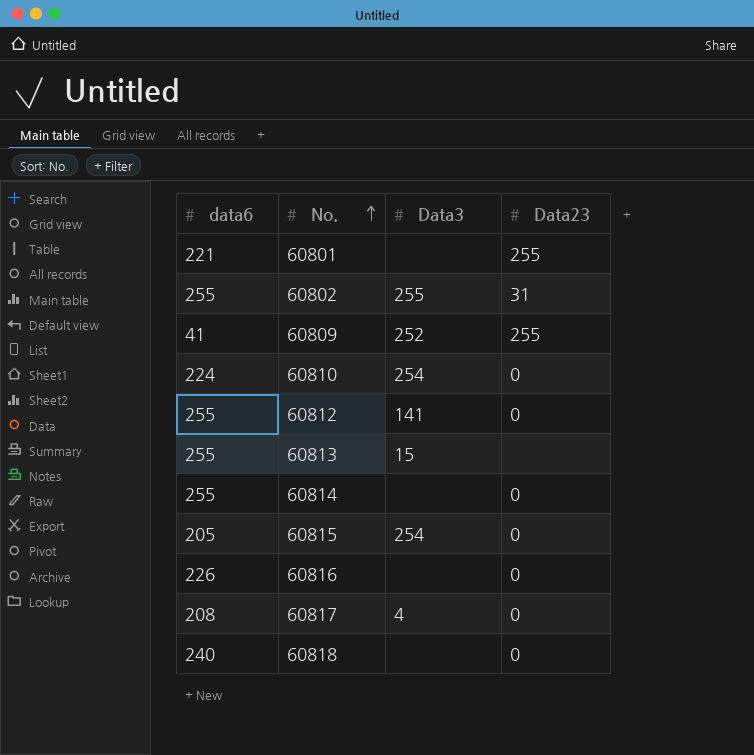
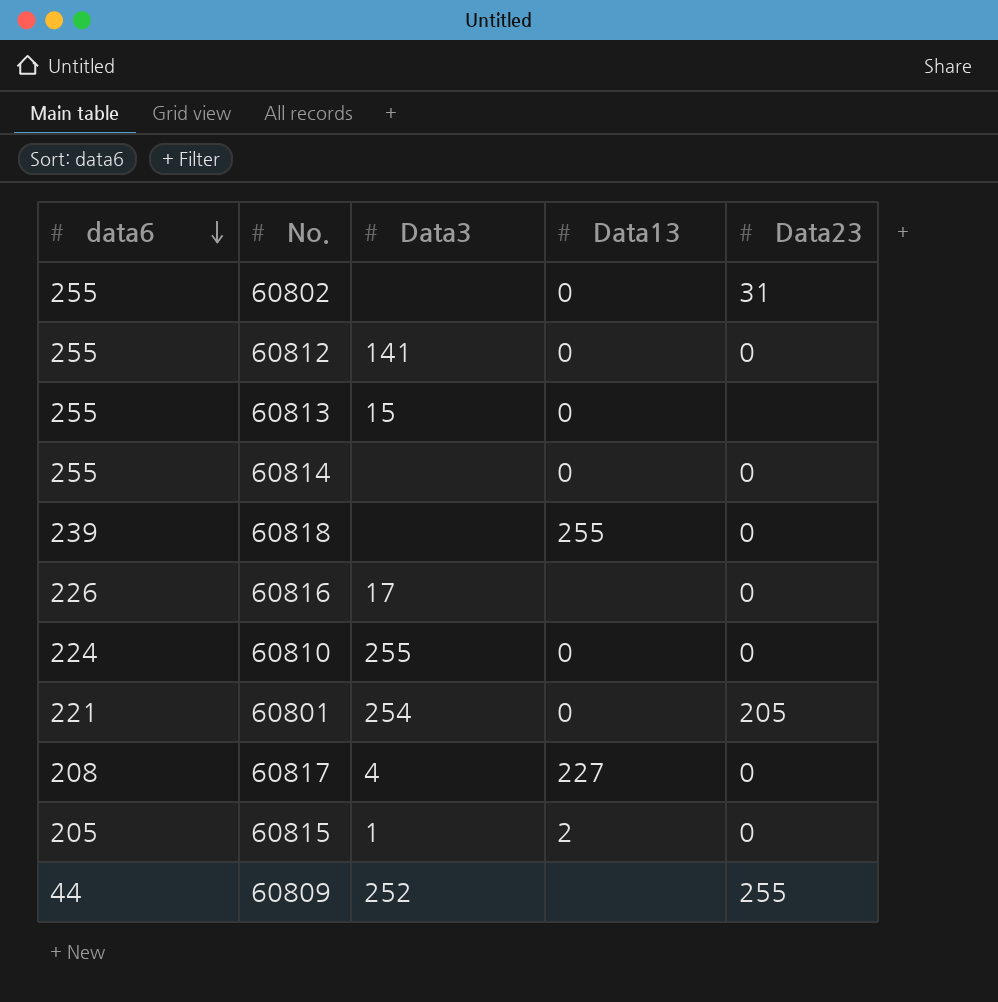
row order: No. ascending -> data6 descending
column Data13 | position: none -> 4
60802 | Data3: 255 -> none
60818 | data6: 240 -> 239
60816 | Data3: none -> 17
60810 | Data3: 254 -> 255
60801 | Data3: none -> 254
60801 | Data23: 255 -> 205
60815 | Data3: 254 -> 1
60809 | data6: 41 -> 44

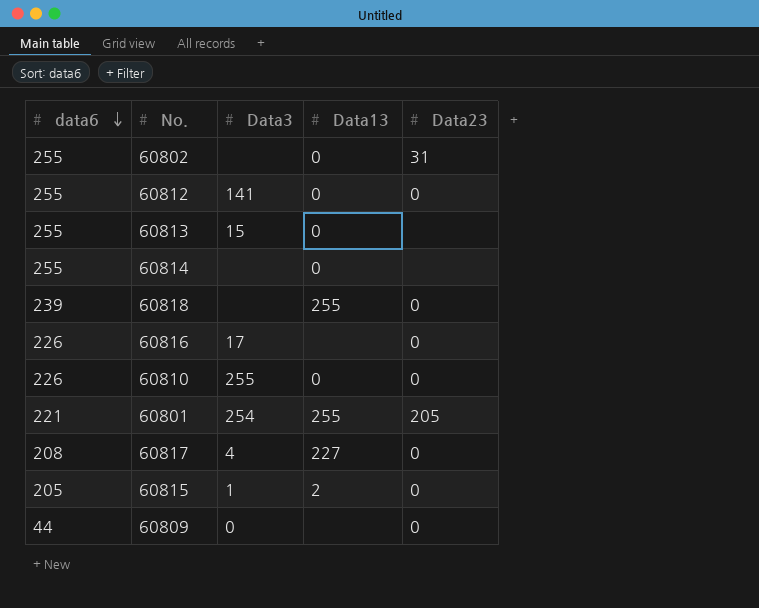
60814 | Data23: 0 -> none
60810 | data6: 224 -> 226
60801 | Data13: 0 -> 255
60809 | Data3: 252 -> 0
60809 | Data23: 255 -> 0

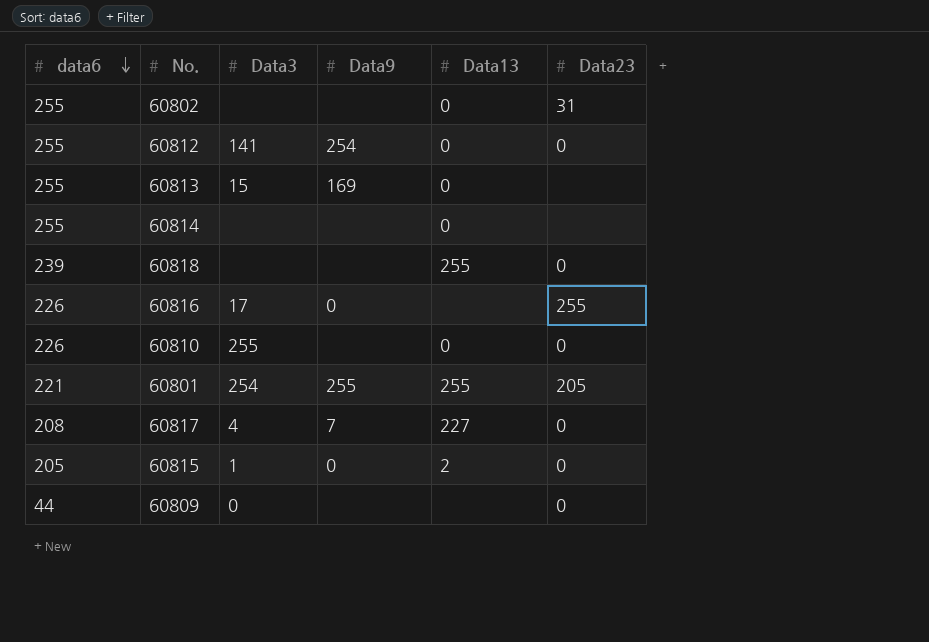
column Data9 | position: none -> 4
60816 | Data23: 0 -> 255

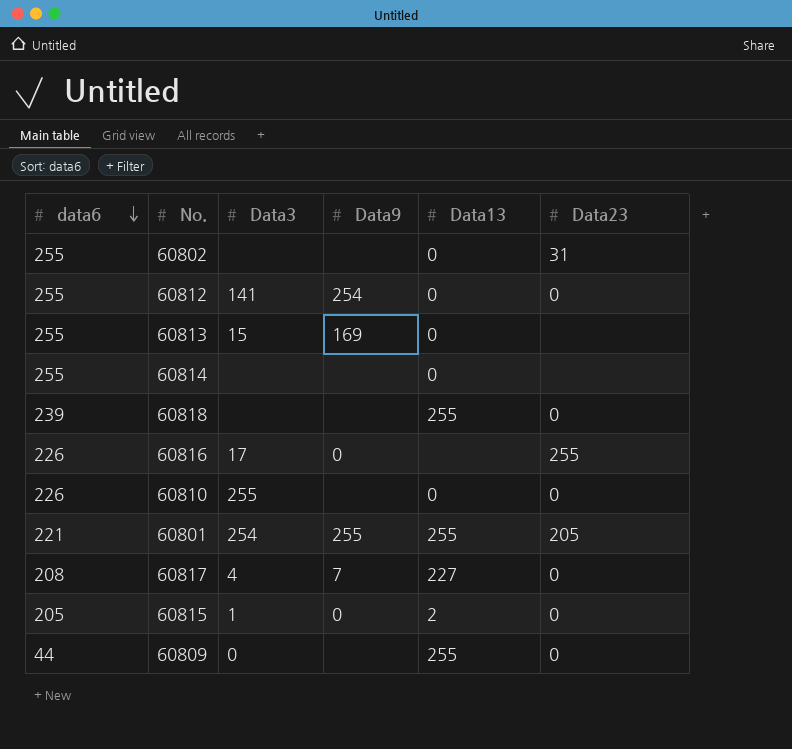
60809 | Data13: none -> 255

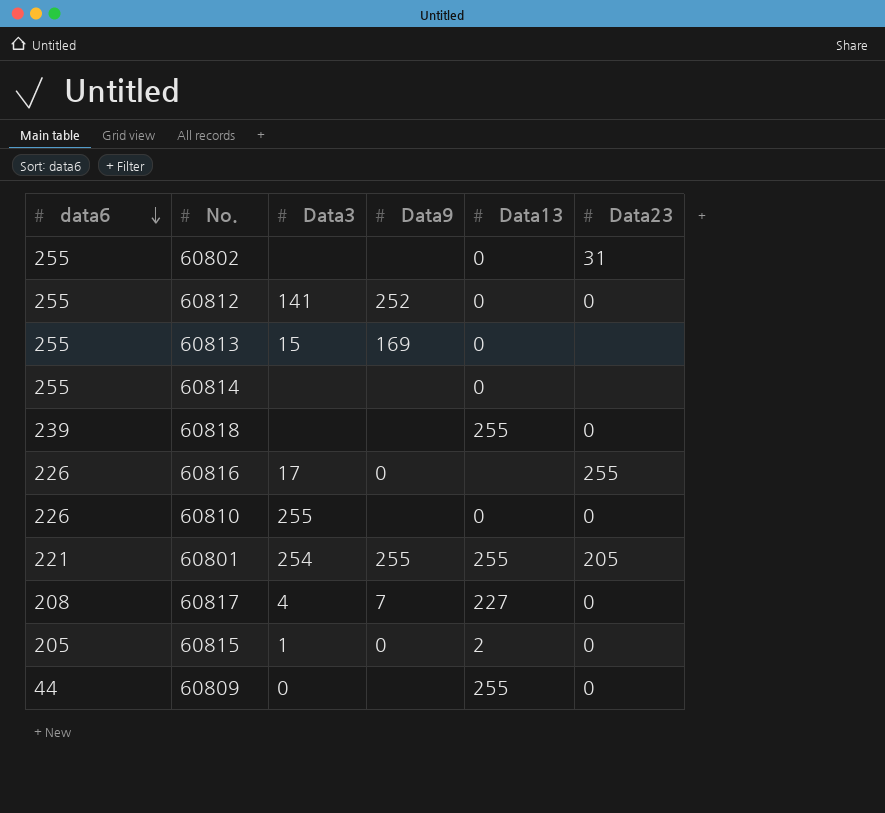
60812 | Data9: 254 -> 252

